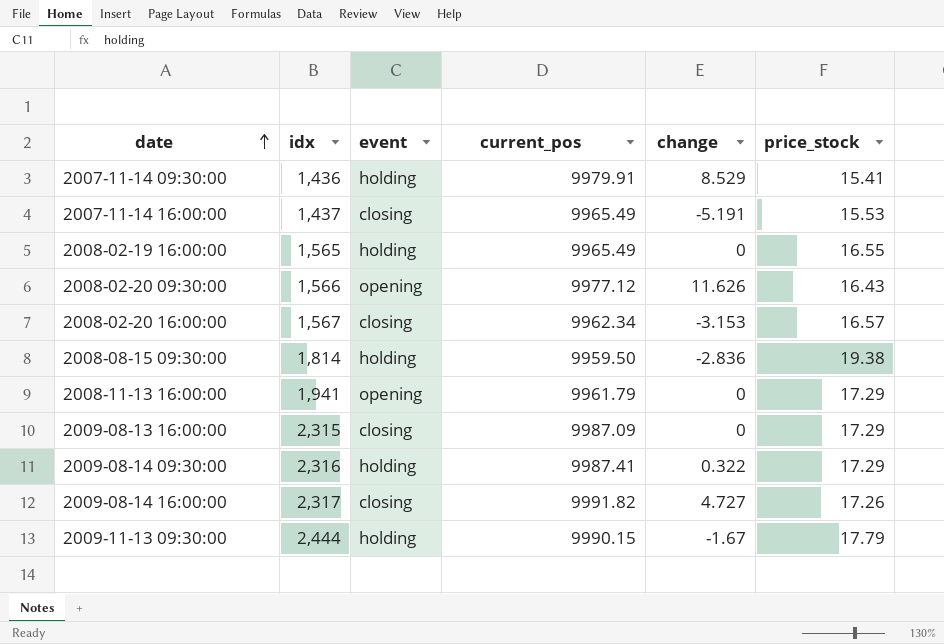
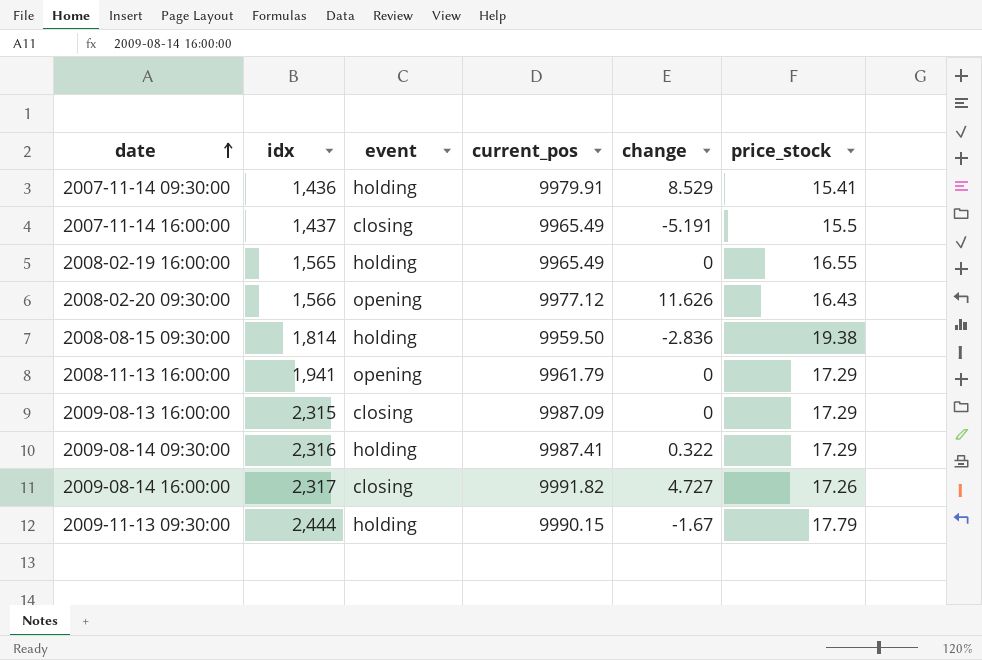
row 2008-02-20 16:00:00: 1,567 | closing | 9962.34 | -3.153 | 16.57 -> none
2007-11-14 16:00:00 | price_stock: 15.53 -> 15.5

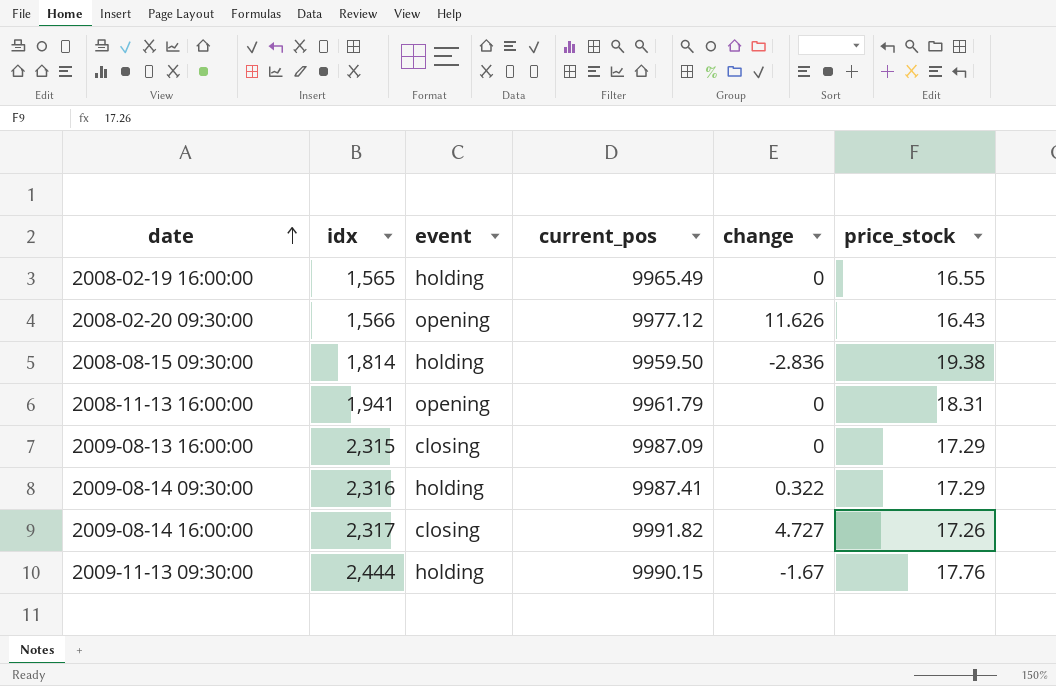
row 2007-11-14 09:30:00: 1,436 | holding | 9979.91 | 8.529 | 15.41 -> none
row 2007-11-14 16:00:00: 1,437 | closing | 9965.49 | -5.191 | 15.5 -> none
2008-11-13 16:00:00 | price_stock: 17.29 -> 18.31
2009-11-13 09:30:00 | price_stock: 17.79 -> 17.76

